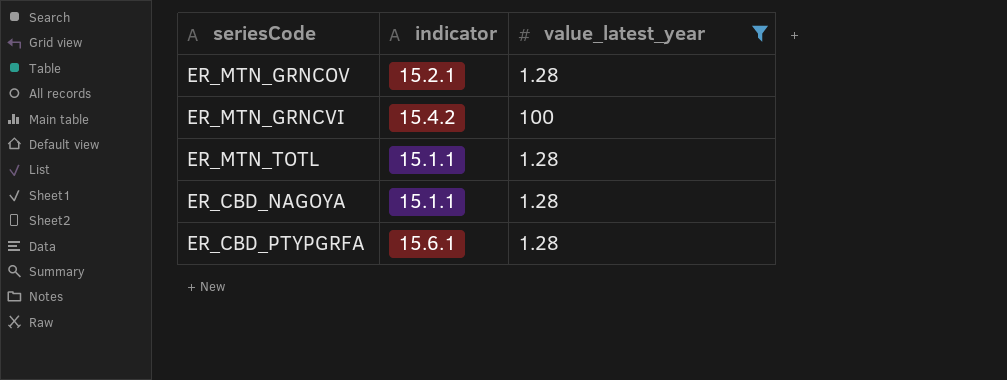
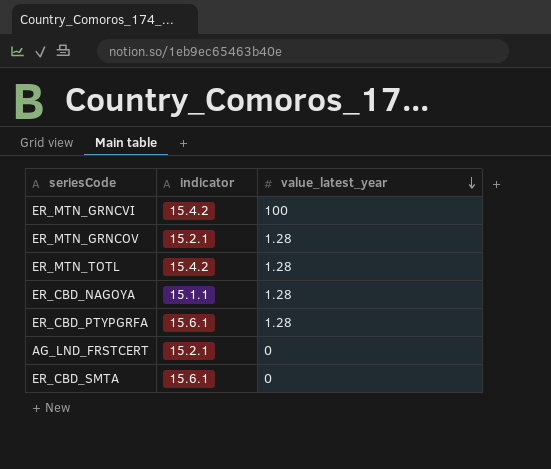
filter: value_latest_year != 0 -> none
row order: none -> value_latest_year descending
ER_MTN_TOTL | indicator: 15.1.1 -> 15.4.2

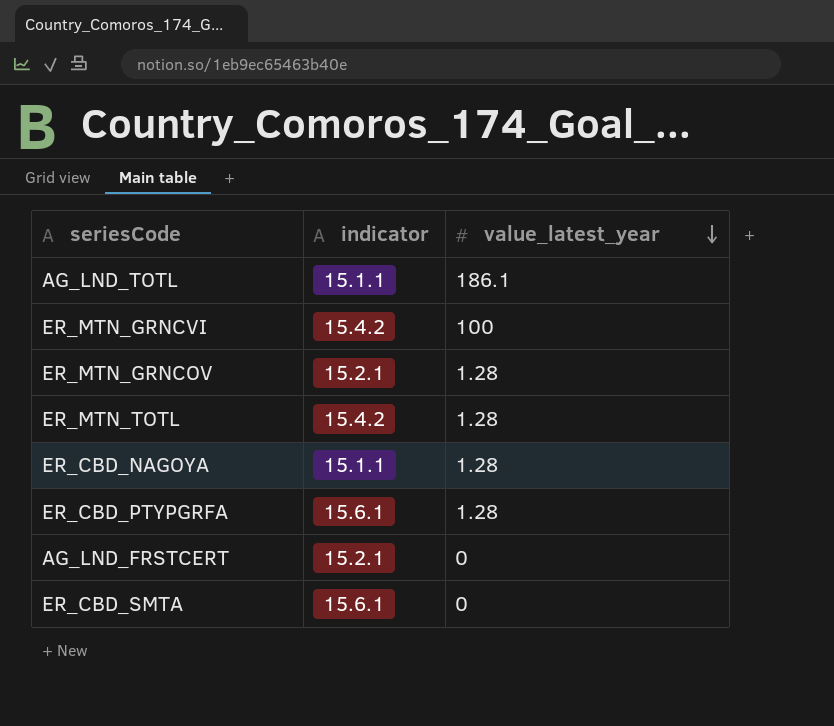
row AG_LND_TOTL: none -> 15.1.1 | 186.1

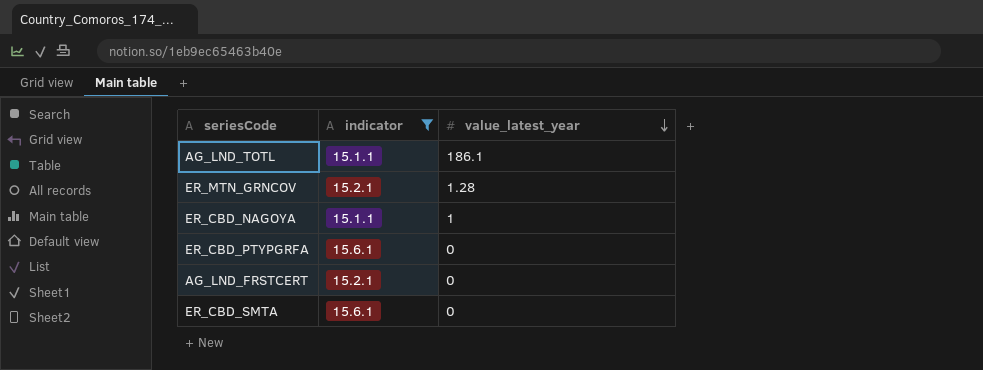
filter: none -> indicator != 15.4.2
ER_CBD_NAGOYA | value_latest_year: 1.28 -> 1
ER_CBD_PTYPGRFA | value_latest_year: 1.28 -> 0

